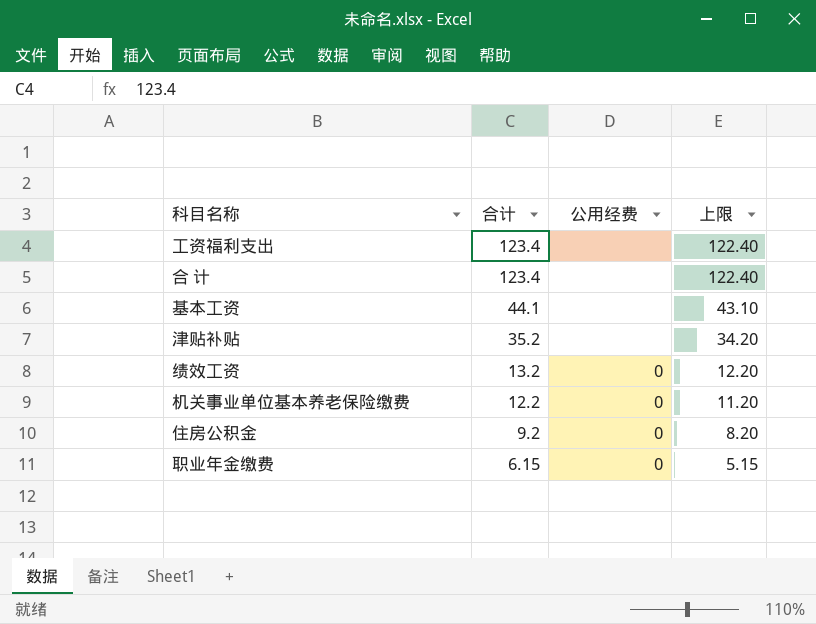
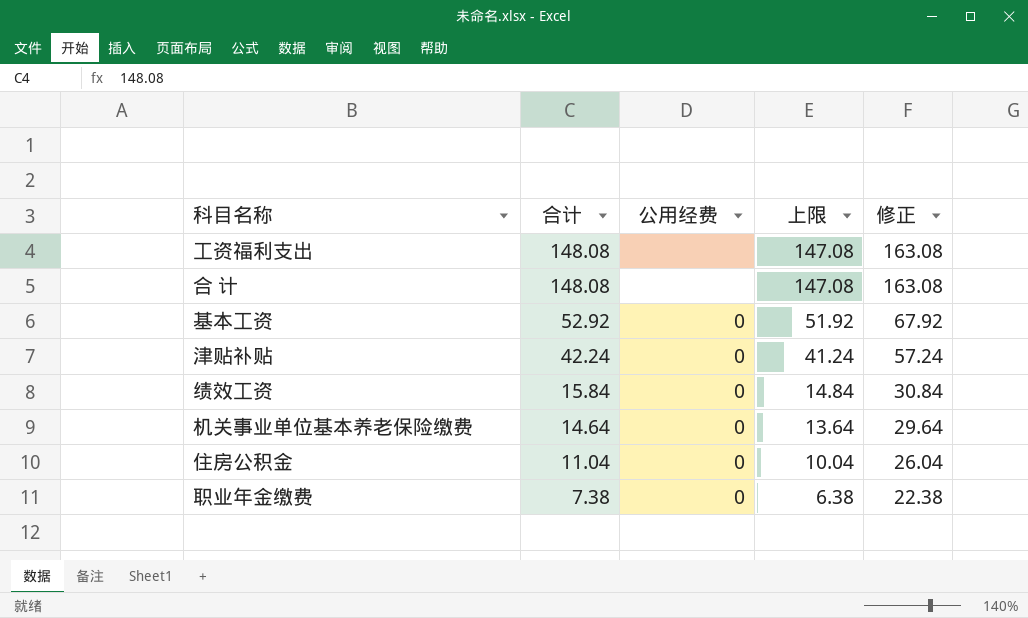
column 修正 | formula: none -> [合计] + 15
工资福利支出 | 合计: 123.4 -> 148.08
工资福利支出 | 上限: 122.40 -> 147.08
合 计 | 合计: 123.4 -> 148.08
合 计 | 上限: 122.40 -> 147.08
基本工资 | 合计: 44.1 -> 52.92
基本工资 | 公用经费: none -> 0
基本工资 | 上限: 43.10 -> 51.92
津贴补贴 | 合计: 35.2 -> 42.24
津贴补贴 | 公用经费: none -> 0
津贴补贴 | 上限: 34.20 -> 41.24
绩效工资 | 合计: 13.2 -> 15.84
绩效工资 | 上限: 12.20 -> 14.84
机关事业单位基本养老保险缴费 | 合计: 12.2 -> 14.64
机关事业单位基本养老保险缴费 | 上限: 11.20 -> 13.64
住房公积金 | 合计: 9.2 -> 11.04
住房公积金 | 上限: 8.20 -> 10.04
职业年金缴费 | 合计: 6.15 -> 7.38
职业年金缴费 | 上限: 5.15 -> 6.38

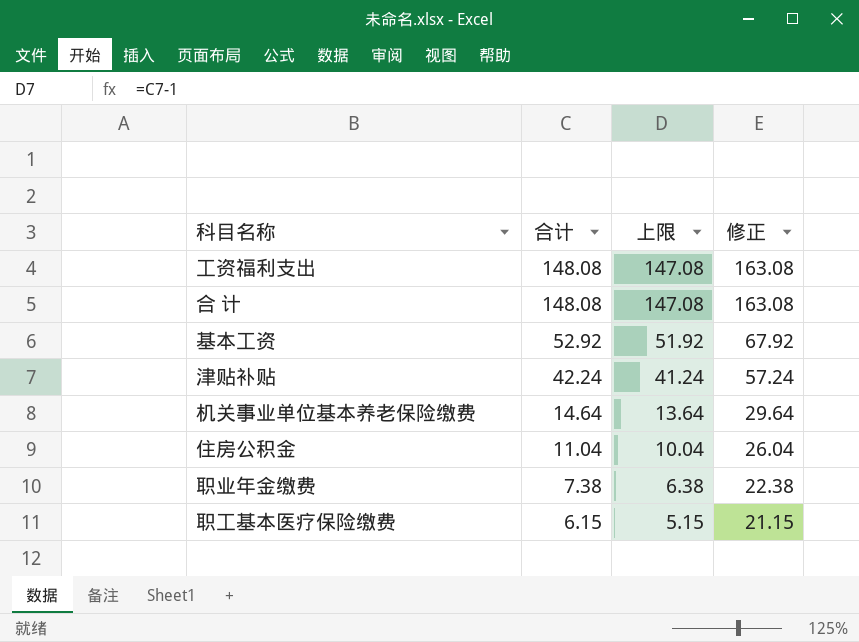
column 公用经费 | position: 3 -> none
row 绩效工资: 15.84 | 0 | 14.84 | 30.84 -> none
row 职工基本医疗保险缴费: none -> 6.15 | 5.15 | 21.15

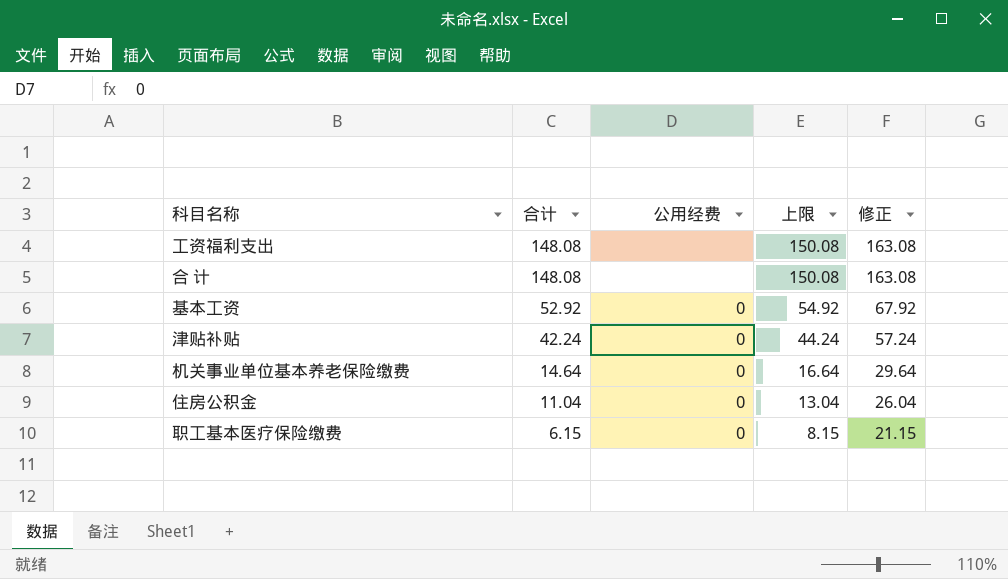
column 公用经费 | position: none -> 3
column 上限 | formula: [合计] - 1 -> [合计] + 2
row 职业年金缴费: 7.38 | 6.38 | 22.38 -> none

